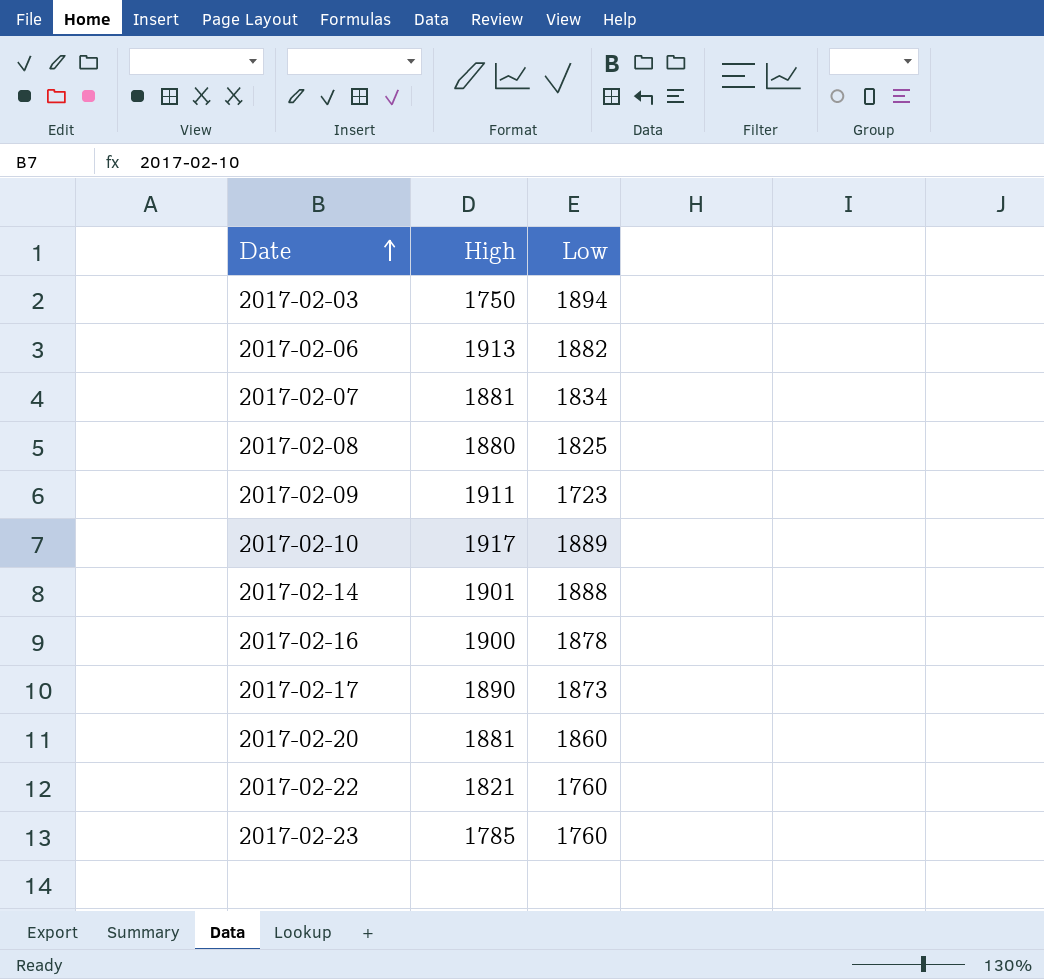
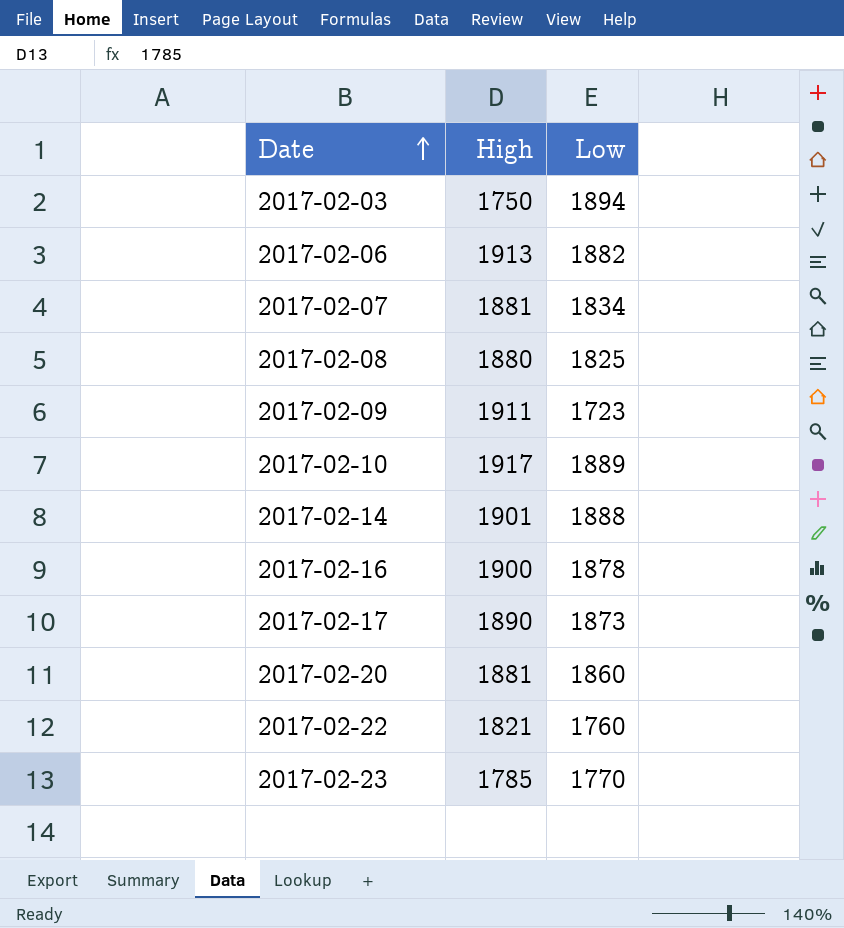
2017-02-23 | Low: 1760 -> 1770

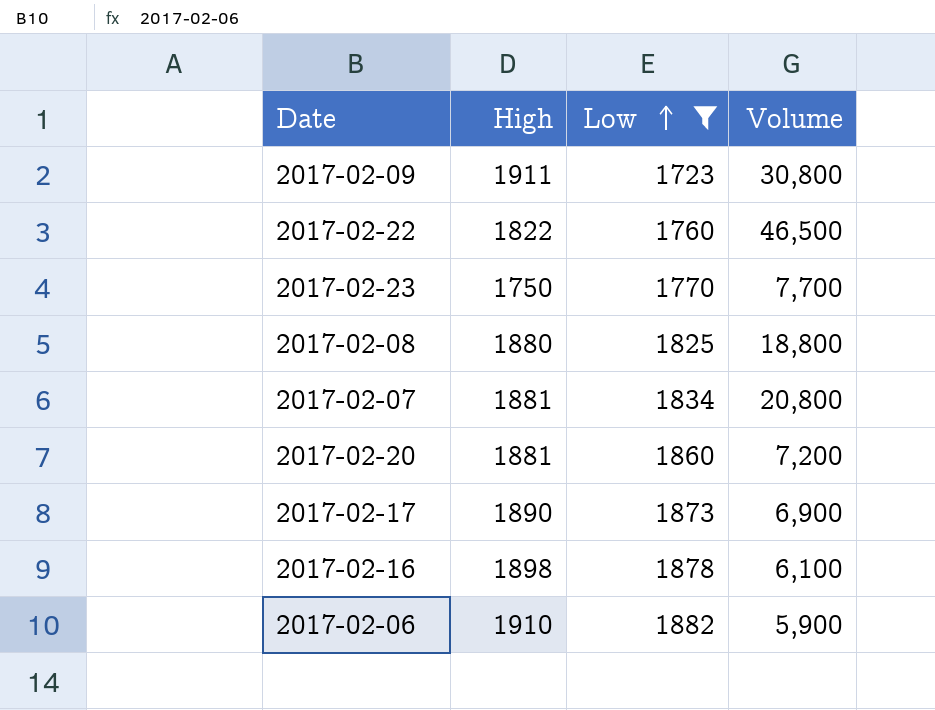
filter: none -> Low <= 1882
row order: Date ascending -> Low ascending
column Volume | position: none -> 4
2017-02-22 | High: 1821 -> 1822
2017-02-23 | High: 1785 -> 1750
2017-02-16 | High: 1900 -> 1898
2017-02-06 | High: 1913 -> 1910

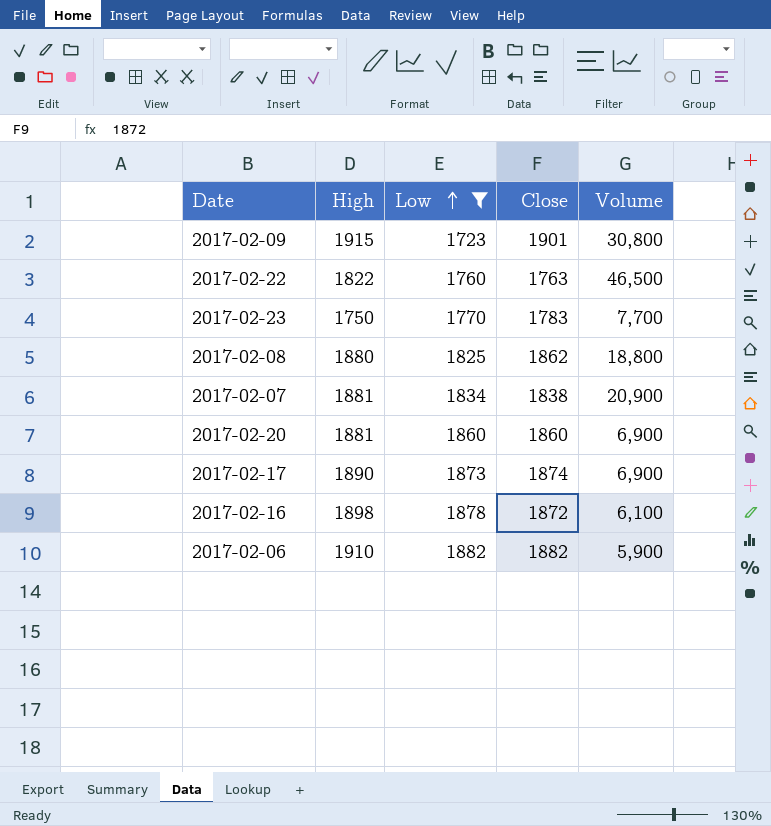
column Close | position: none -> 4
2017-02-09 | High: 1911 -> 1915
2017-02-07 | Volume: 20,800 -> 20,900
2017-02-20 | Volume: 7,200 -> 6,900

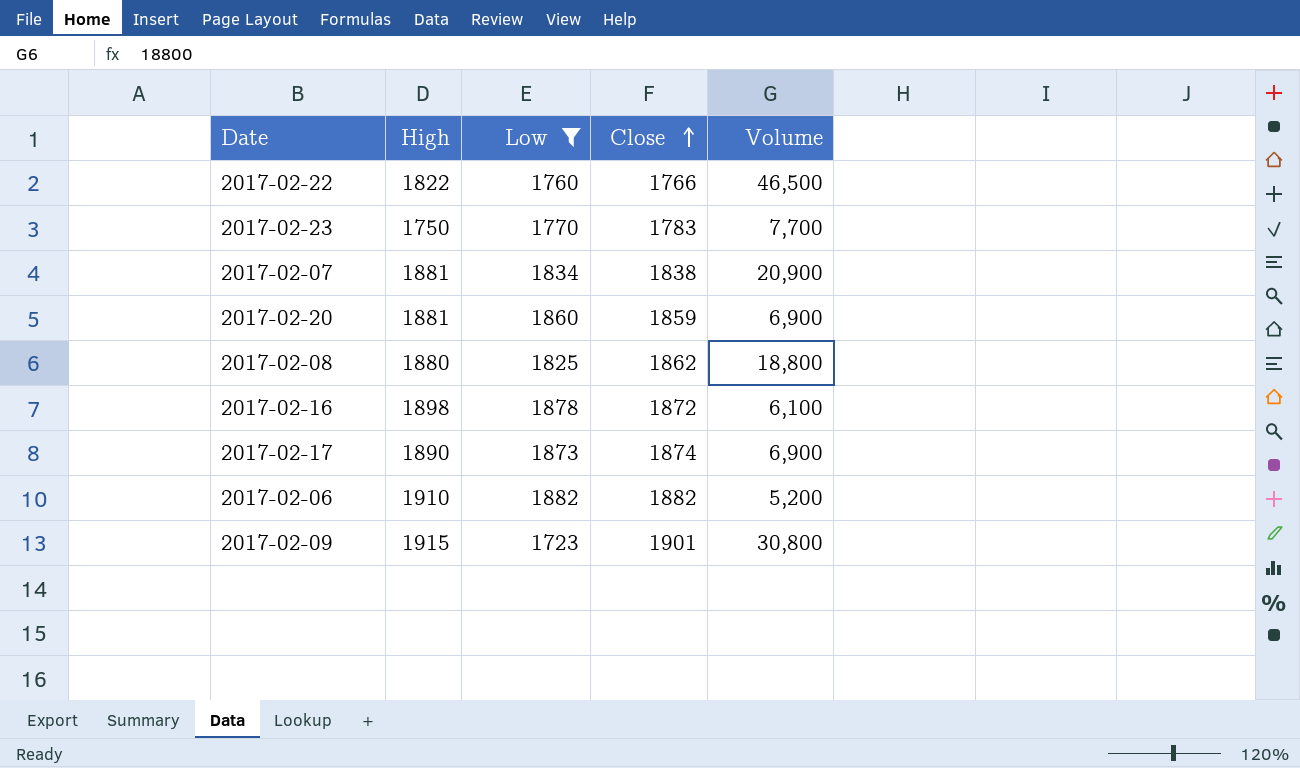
row order: Low ascending -> Close ascending
2017-02-22 | Close: 1763 -> 1766
2017-02-20 | Close: 1860 -> 1859
2017-02-06 | Volume: 5,900 -> 5,200

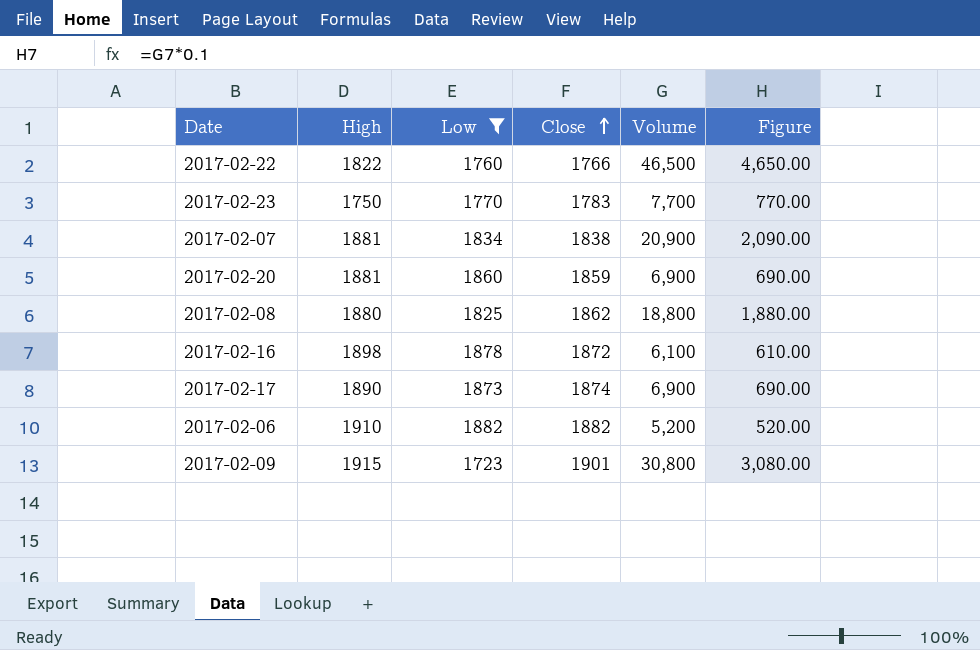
column Figure | formula: none -> [Volume] * 0.1

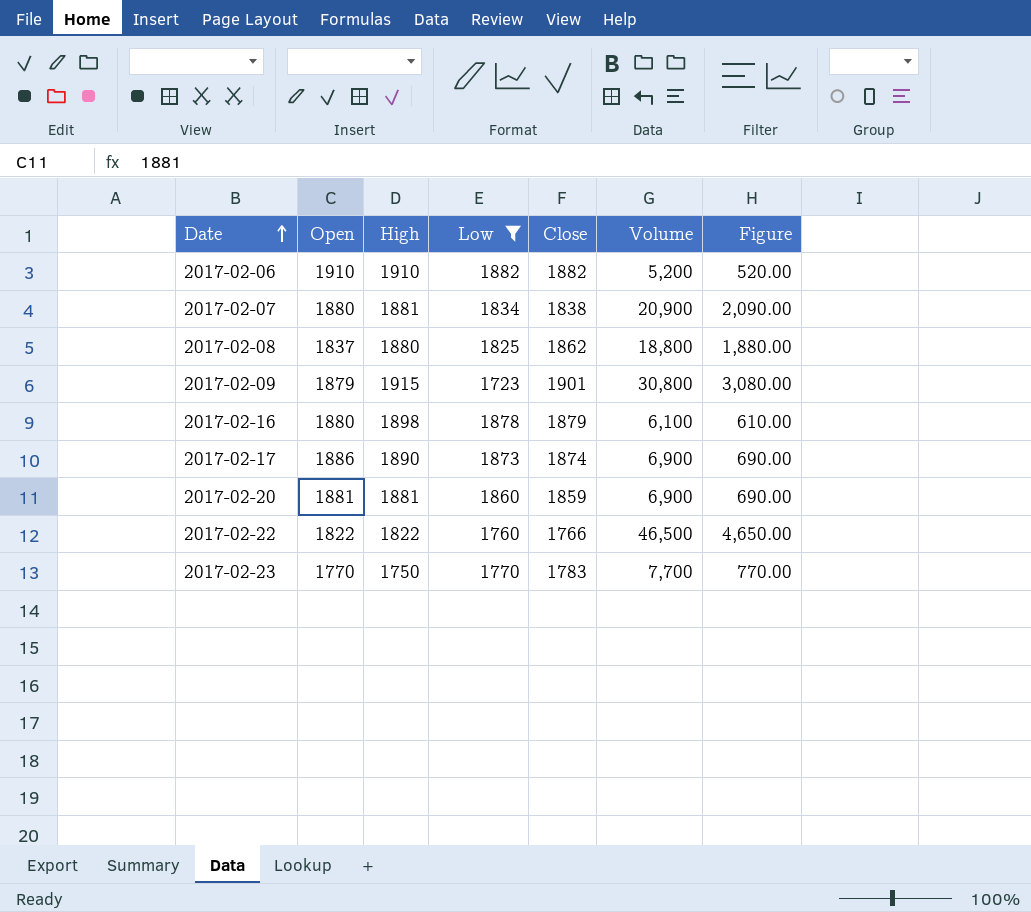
row order: Close ascending -> Date ascending
column Open | position: none -> 2
2017-02-16 | Close: 1872 -> 1879

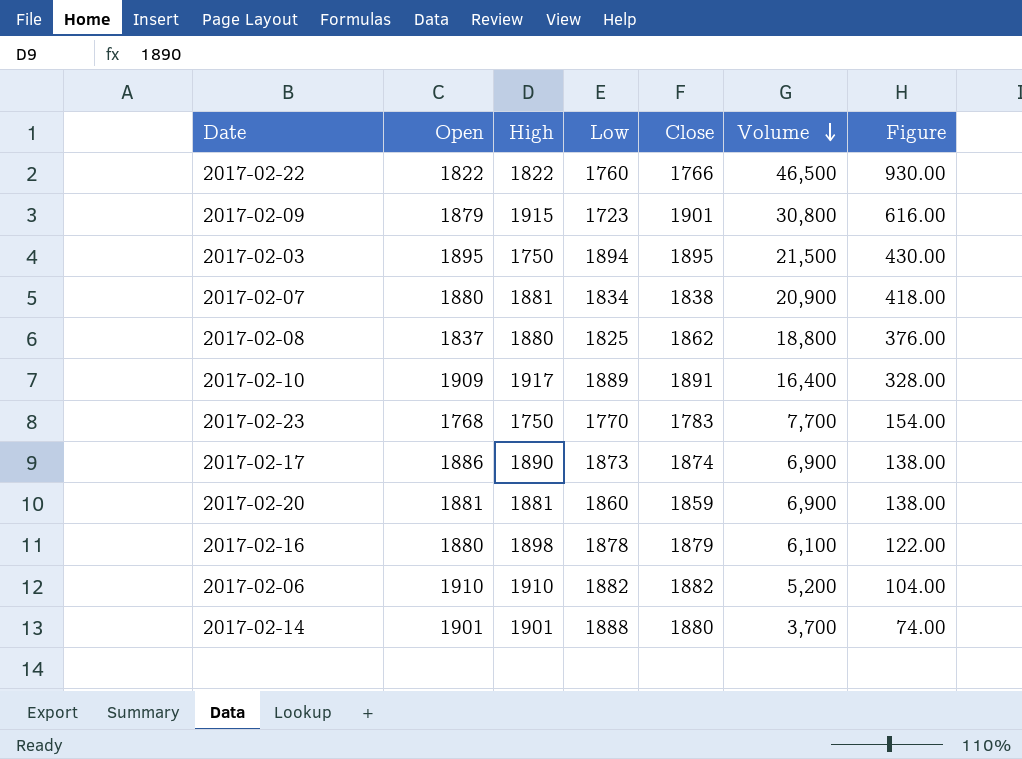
filter: Low <= 1882 -> none
row order: Date ascending -> Volume descending
column Figure | formula: [Volume] * 0.1 -> [Volume] * 0.02
2017-02-23 | Open: 1770 -> 1768

